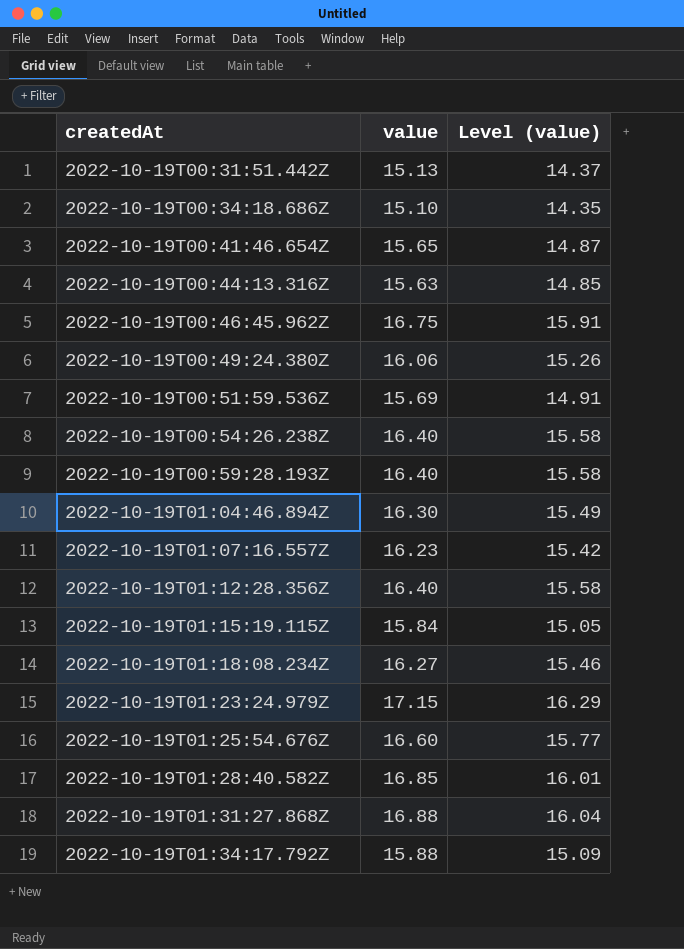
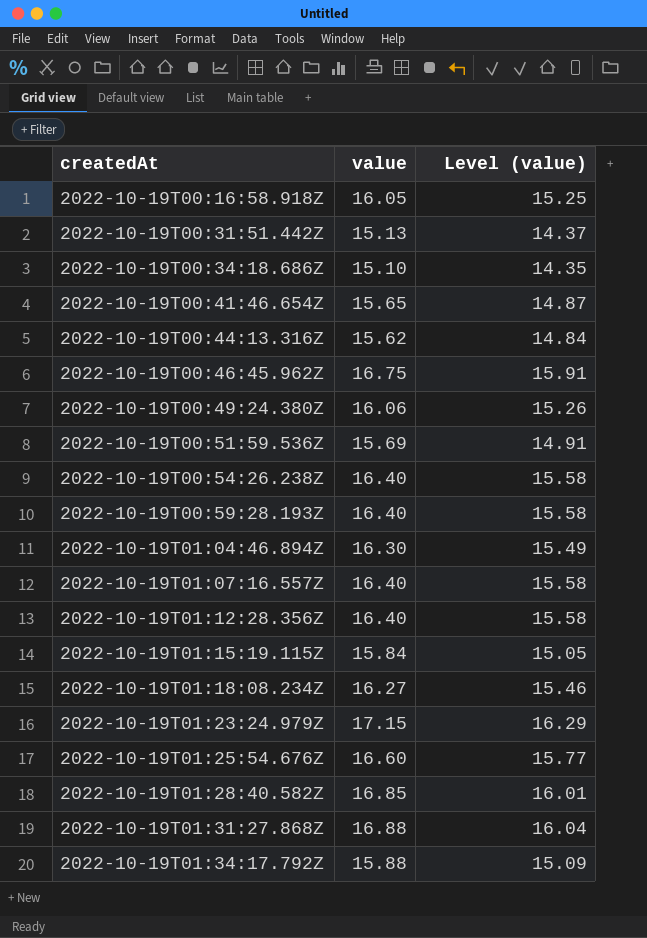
row 2022-10-19T00:16:58.918Z: none -> 16.05 | 15.25
2022-10-19T00:44:13.316Z | value: 15.63 -> 15.62
2022-10-19T00:44:13.316Z | Level (value): 14.85 -> 14.84
2022-10-19T01:07:16.557Z | value: 16.23 -> 16.40
2022-10-19T01:07:16.557Z | Level (value): 15.42 -> 15.58

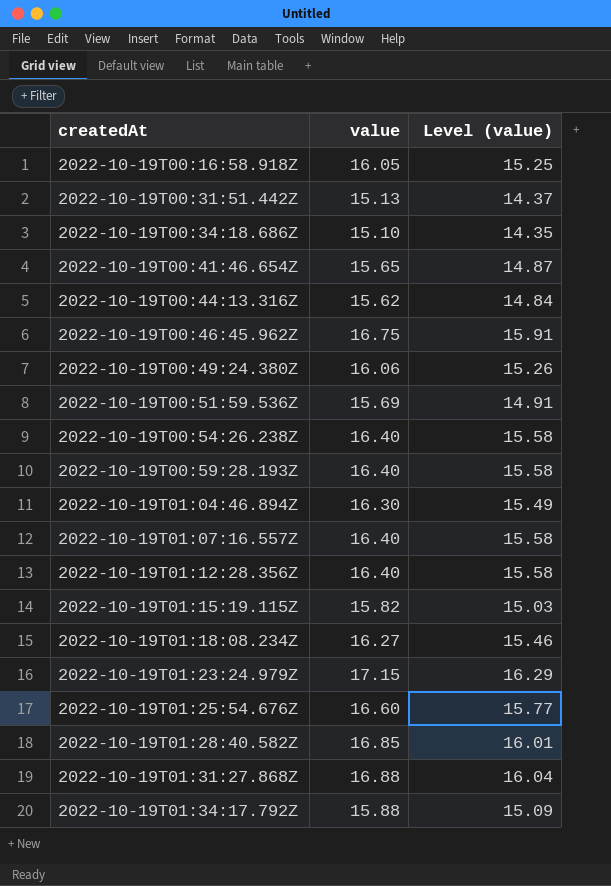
2022-10-19T01:15:19.115Z | value: 15.84 -> 15.82
2022-10-19T01:15:19.115Z | Level (value): 15.05 -> 15.03

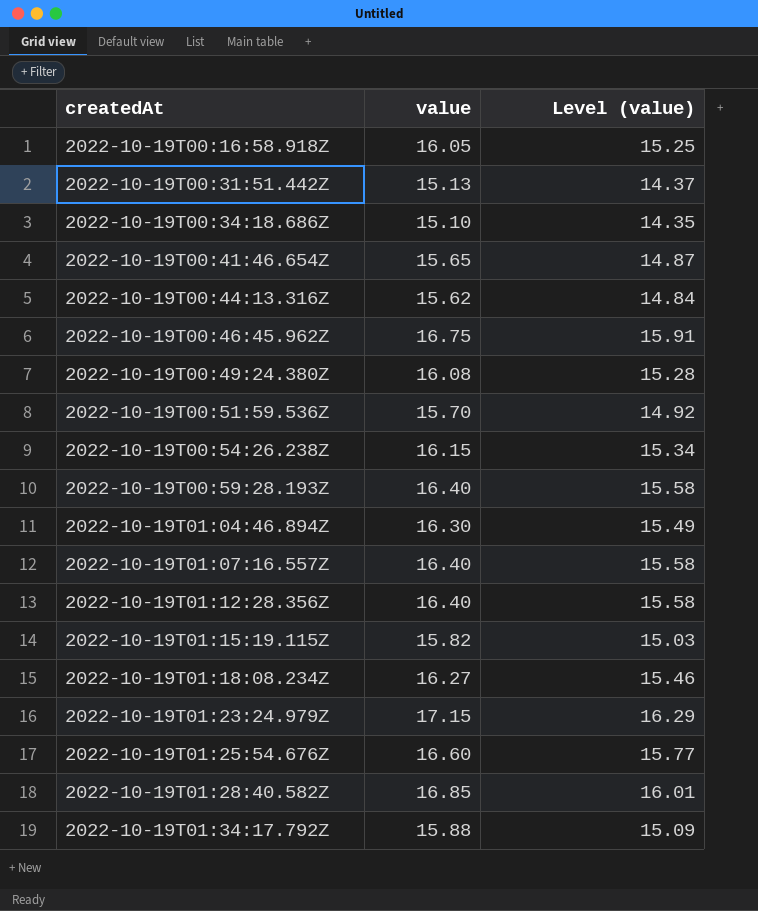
row 2022-10-19T01:31:27.868Z: 16.88 | 16.04 -> none
2022-10-19T00:49:24.380Z | value: 16.06 -> 16.08
2022-10-19T00:49:24.380Z | Level (value): 15.26 -> 15.28
2022-10-19T00:51:59.536Z | value: 15.69 -> 15.70
2022-10-19T00:51:59.536Z | Level (value): 14.91 -> 14.92
2022-10-19T00:54:26.238Z | value: 16.40 -> 16.15
2022-10-19T00:54:26.238Z | Level (value): 15.58 -> 15.34

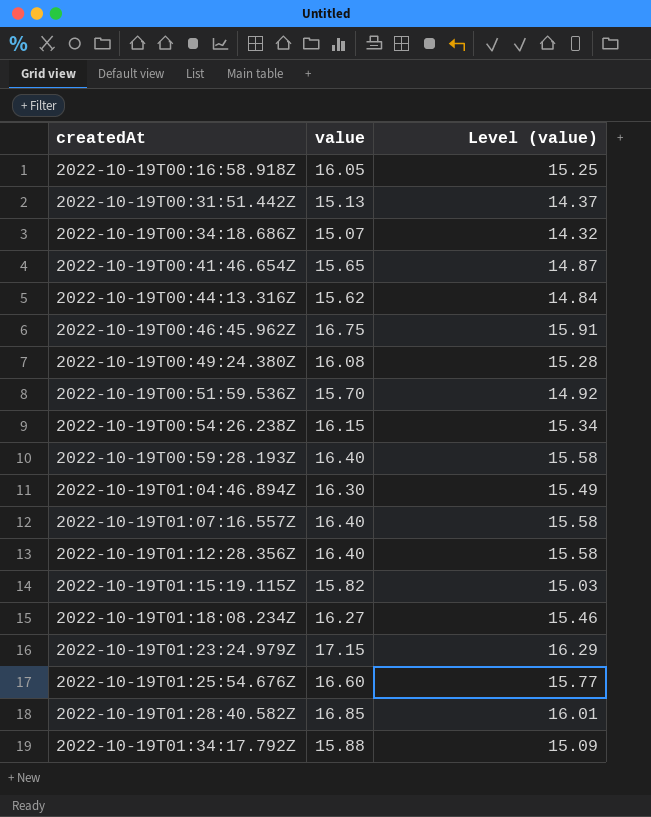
2022-10-19T00:34:18.686Z | value: 15.10 -> 15.07
2022-10-19T00:34:18.686Z | Level (value): 14.35 -> 14.32

